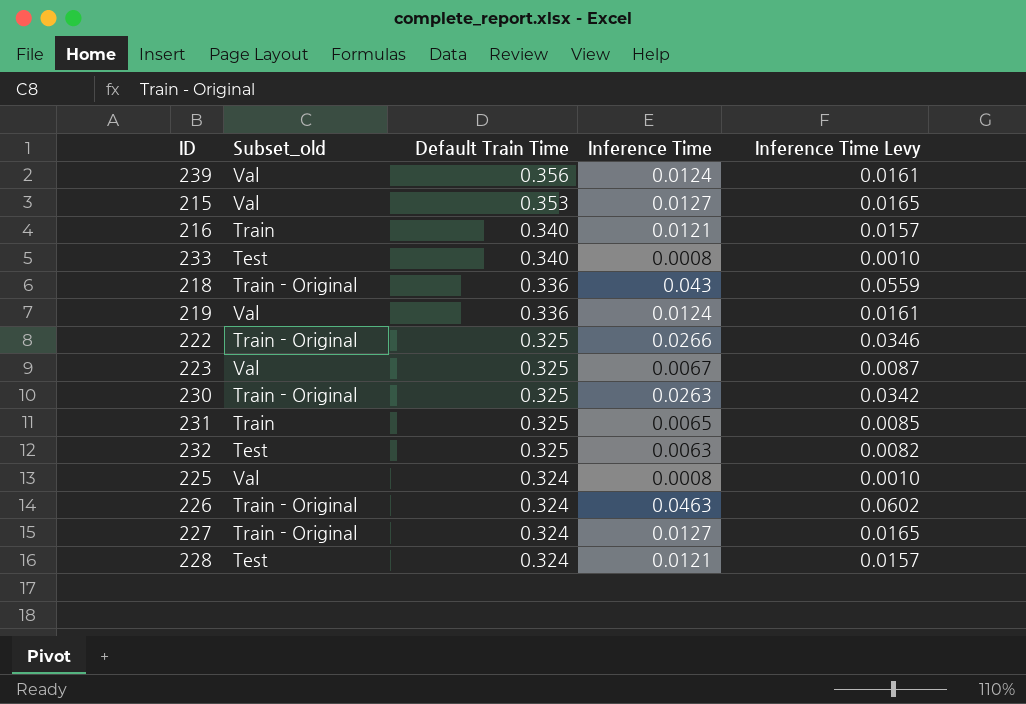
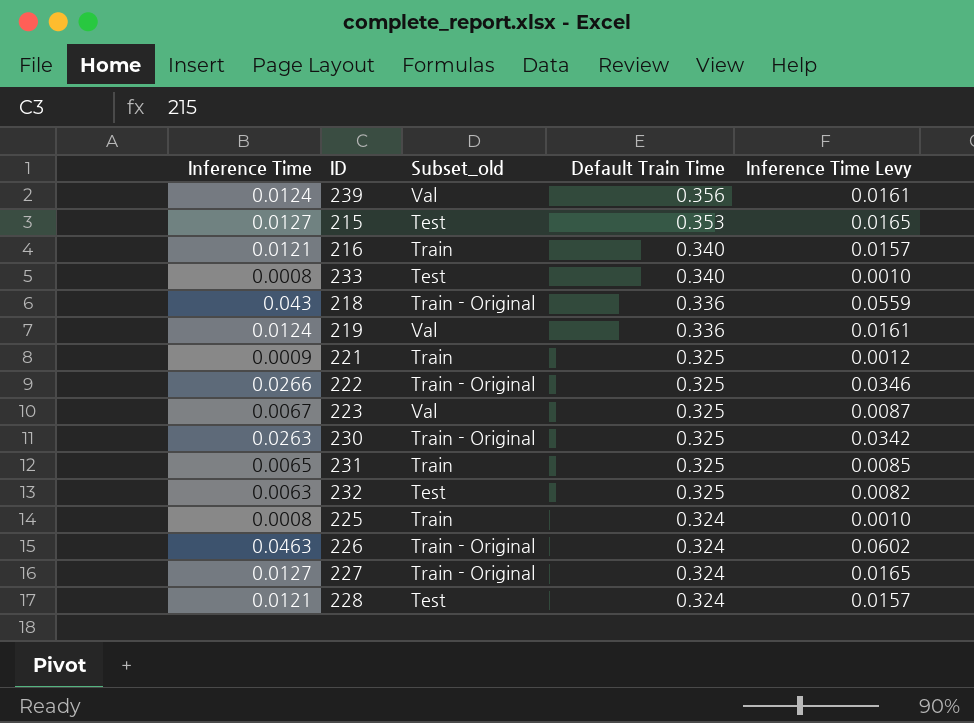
column Inference Time | position: 4 -> 1
215 | Subset_old: Val -> Test
row 221: none -> 0.0009 | Train | 0.325 | 0.0012
225 | Subset_old: Val -> Train

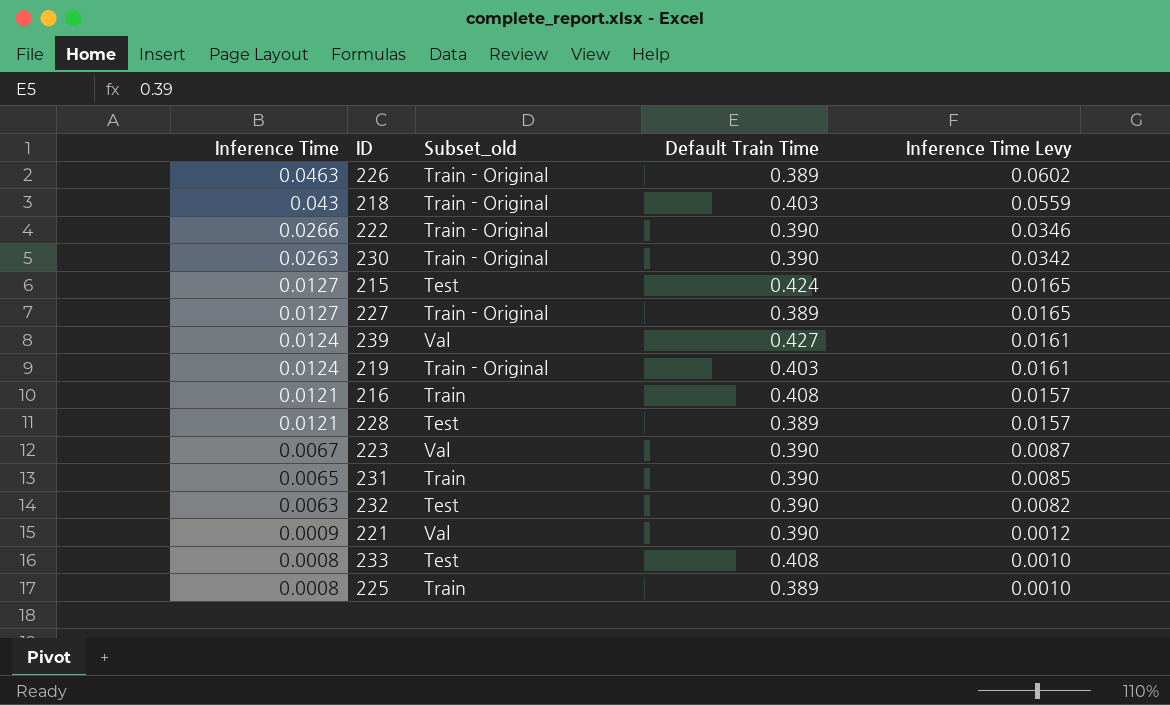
row order: Default Train Time descending -> Inference Time descending
226 | Default Train Time: 0.324 -> 0.389
218 | Default Train Time: 0.336 -> 0.403
222 | Default Train Time: 0.325 -> 0.390
230 | Default Train Time: 0.325 -> 0.390
215 | Default Train Time: 0.353 -> 0.424
227 | Default Train Time: 0.324 -> 0.389
239 | Default Train Time: 0.356 -> 0.427
219 | Subset_old: Val -> Train - Original
219 | Default Train Time: 0.336 -> 0.403
216 | Default Train Time: 0.340 -> 0.408
228 | Default Train Time: 0.324 -> 0.389
223 | Default Train Time: 0.325 -> 0.390
231 | Default Train Time: 0.325 -> 0.390
232 | Default Train Time: 0.325 -> 0.390
221 | Subset_old: Train -> Val
221 | Default Train Time: 0.325 -> 0.390
233 | Default Train Time: 0.340 -> 0.408
225 | Default Train Time: 0.324 -> 0.389

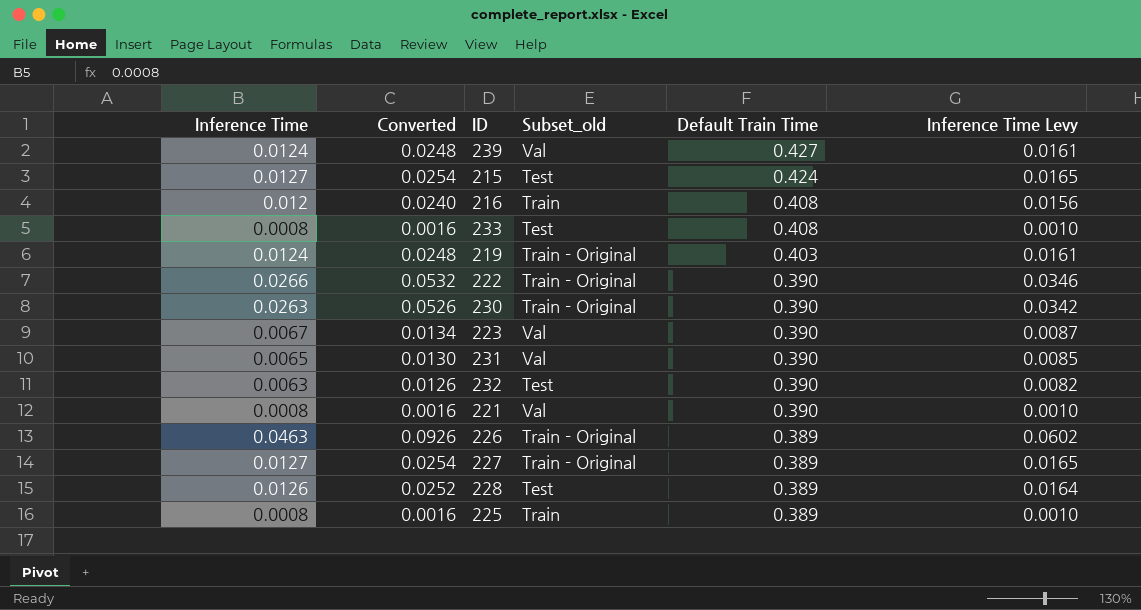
row order: Inference Time descending -> Default Train Time descending
column Converted | formula: none -> [Inference Time] * 2
row 218: 0.043 | Train - Original | 0.403 | 0.0559 -> none
216 | Inference Time: 0.0121 -> 0.012
216 | Inference Time Levy: 0.0157 -> 0.0156
231 | Subset_old: Train -> Val
221 | Inference Time: 0.0009 -> 0.0008
221 | Inference Time Levy: 0.0012 -> 0.0010
228 | Inference Time: 0.0121 -> 0.0126
228 | Inference Time Levy: 0.0157 -> 0.0164

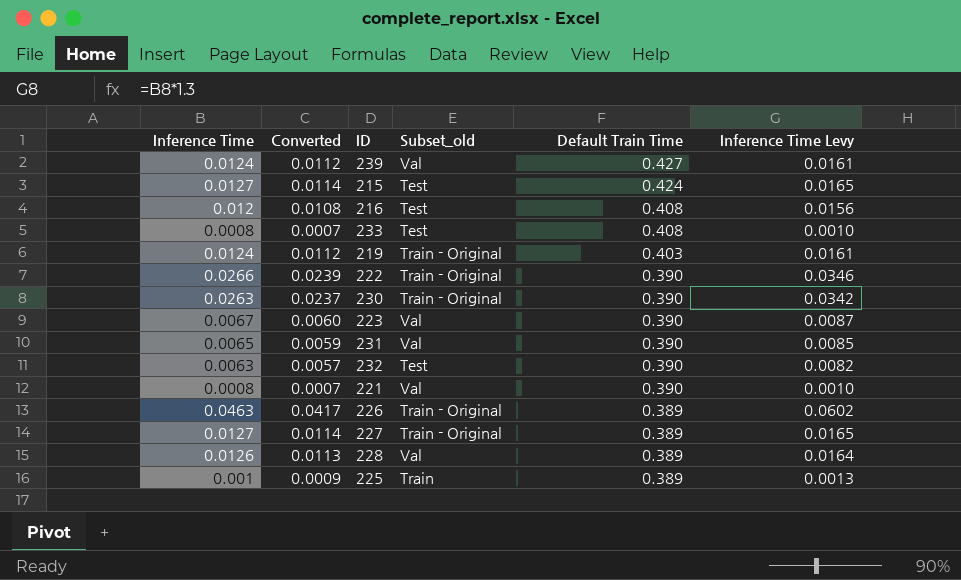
column Converted | formula: [Inference Time] * 2 -> [Inference Time] * 0.9
216 | Subset_old: Train -> Test
228 | Subset_old: Test -> Val
225 | Inference Time: 0.0008 -> 0.001
225 | Inference Time Levy: 0.0010 -> 0.0013

